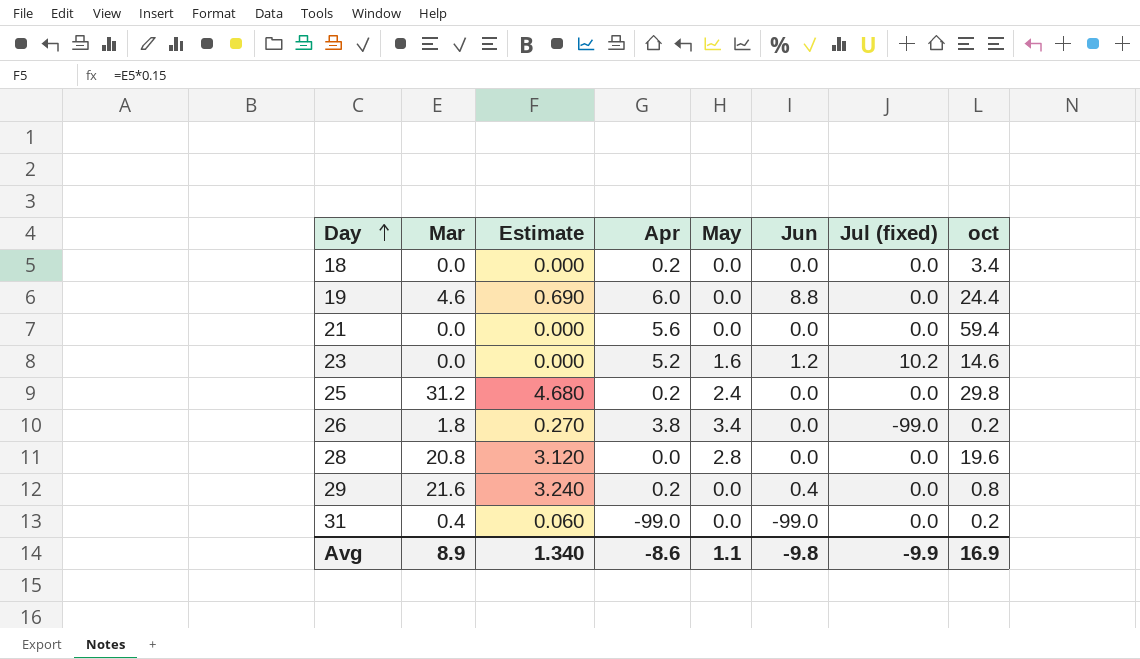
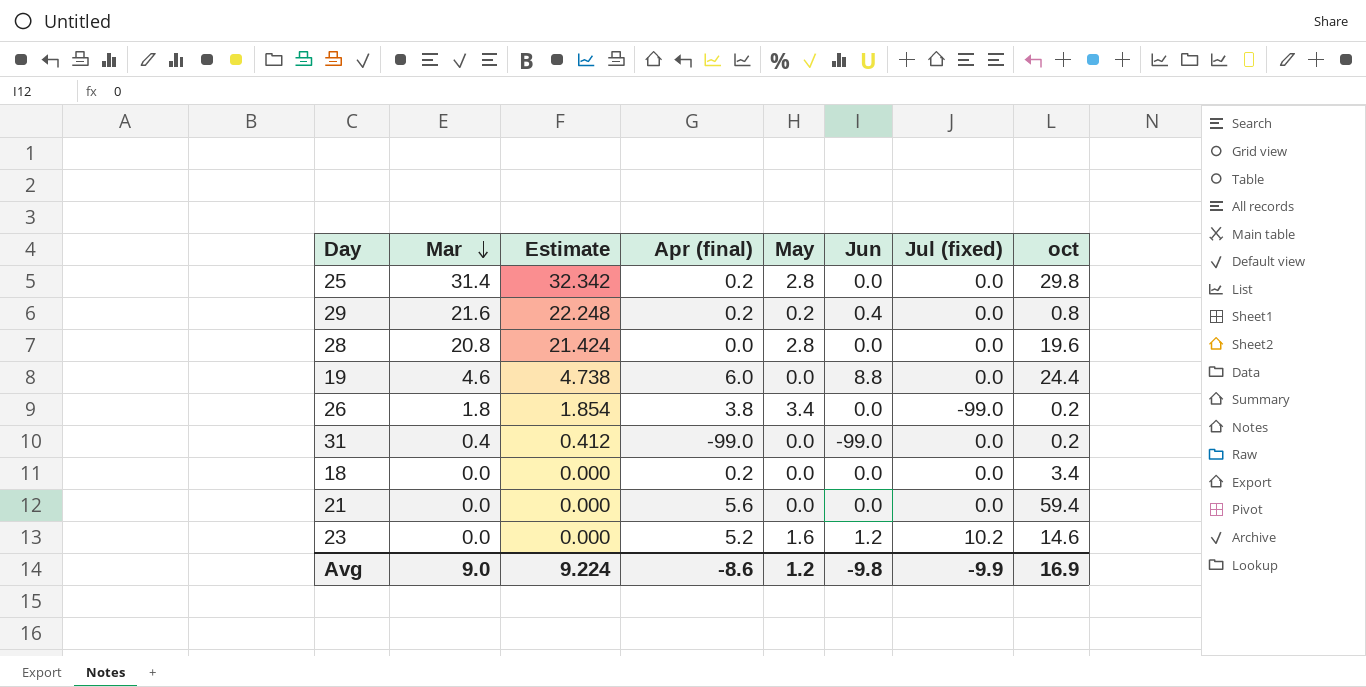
row order: Day ascending -> Mar descending
column Estimate | formula: [Mar] * 0.15 -> [Mar] * 1.03
column name: Apr -> Apr (final)
25 | Mar: 31.2 -> 31.4
25 | May: 2.4 -> 2.8
29 | May: 0.0 -> 0.2
Avg | Mar: 8.9 -> 9.0
Avg | Estimate: 1.340 -> 9.224
Avg | May: 1.1 -> 1.2

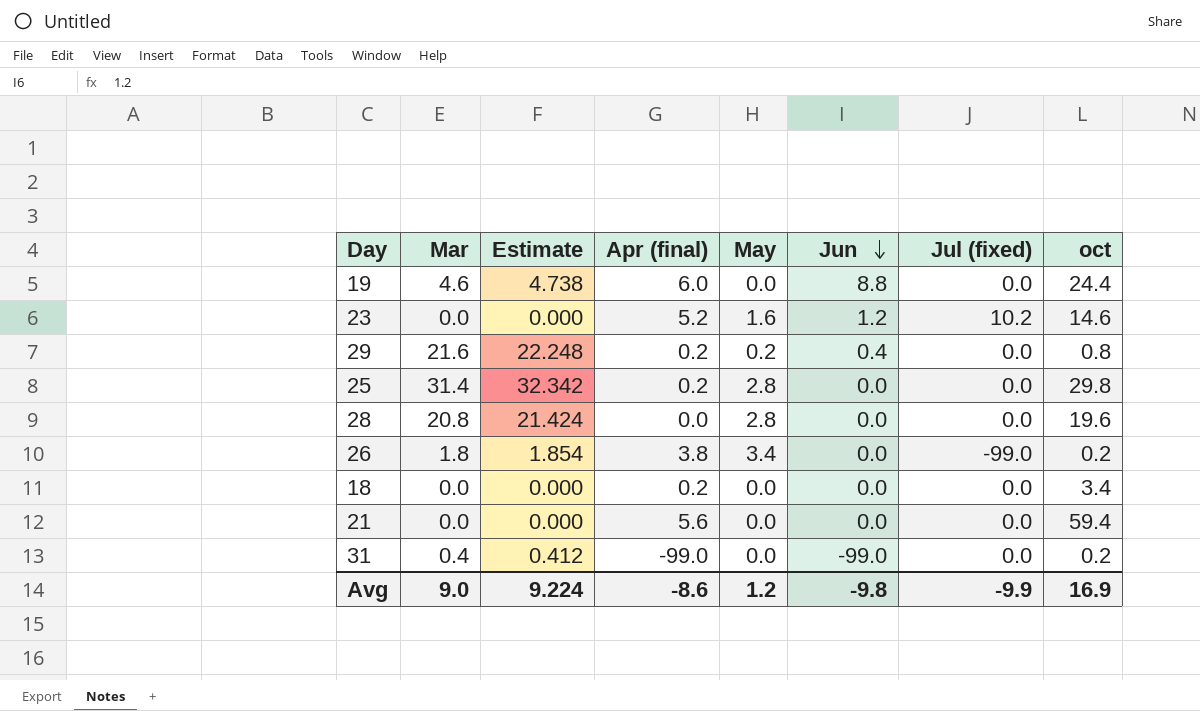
row order: Mar descending -> Jun descending

